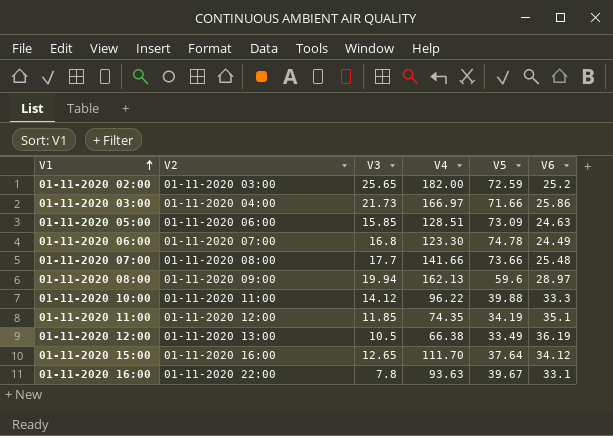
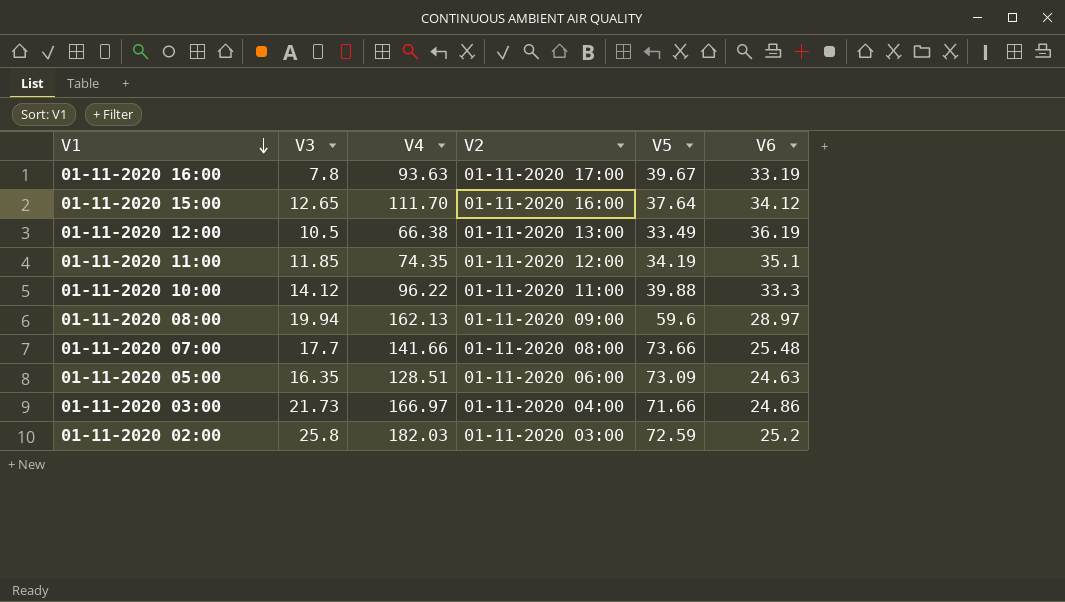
row order: V1 ascending -> V1 descending
column V2 | position: 2 -> 4
row 01-11-2020 06:00: 01-11-2020 07:00 | 16.8 | 123.30 | 74.78 | 24.49 -> none
01-11-2020 16:00 | V2: 01-11-2020 22:00 -> 01-11-2020 17:00
01-11-2020 16:00 | V6: 33.1 -> 33.19
01-11-2020 05:00 | V3: 15.85 -> 16.35
01-11-2020 03:00 | V6: 25.86 -> 24.86
01-11-2020 02:00 | V3: 25.65 -> 25.8
01-11-2020 02:00 | V4: 182.00 -> 182.03

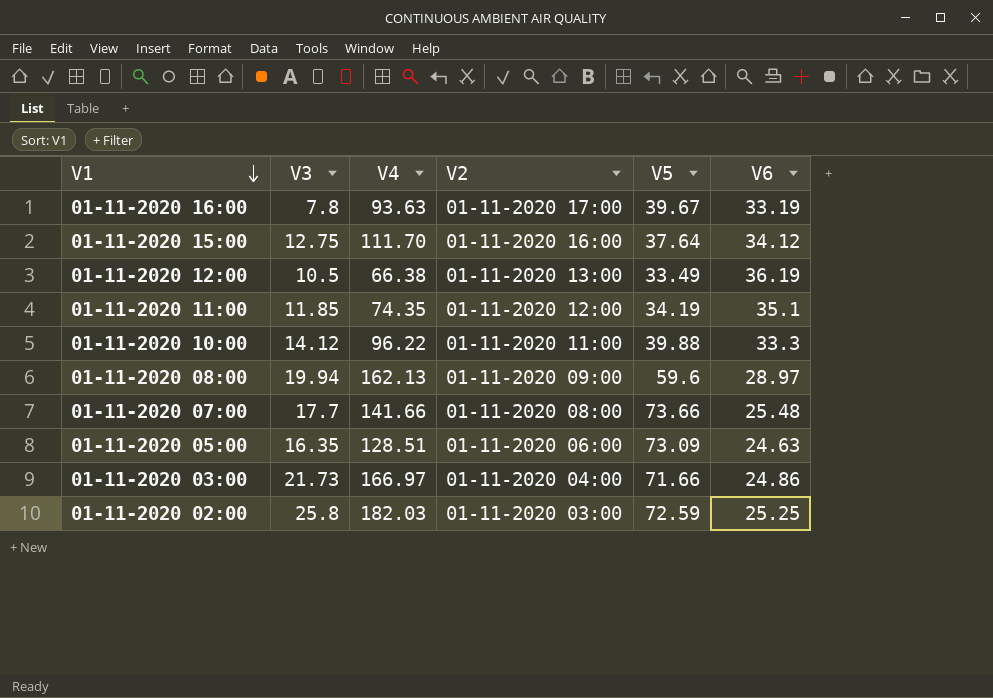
01-11-2020 15:00 | V3: 12.65 -> 12.75
01-11-2020 02:00 | V6: 25.2 -> 25.25

